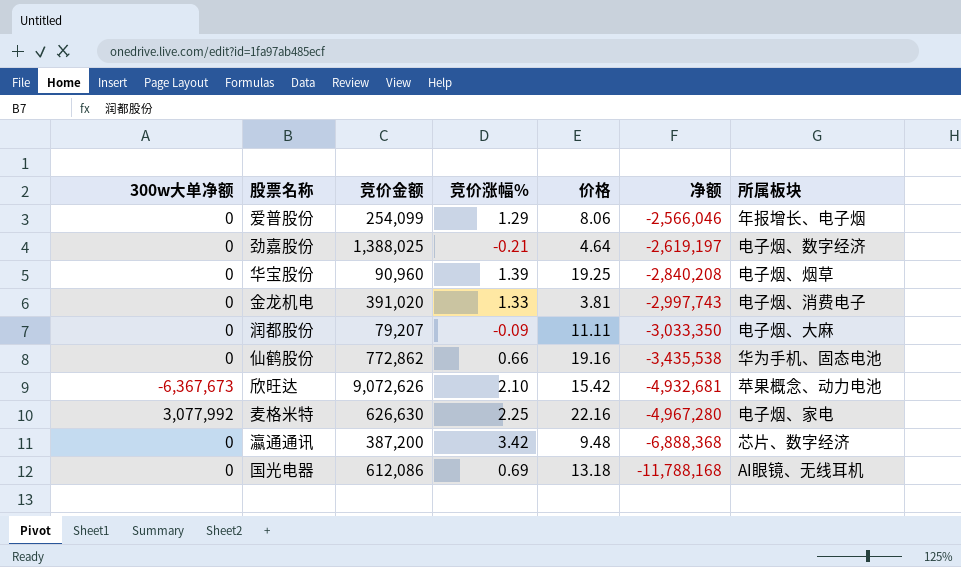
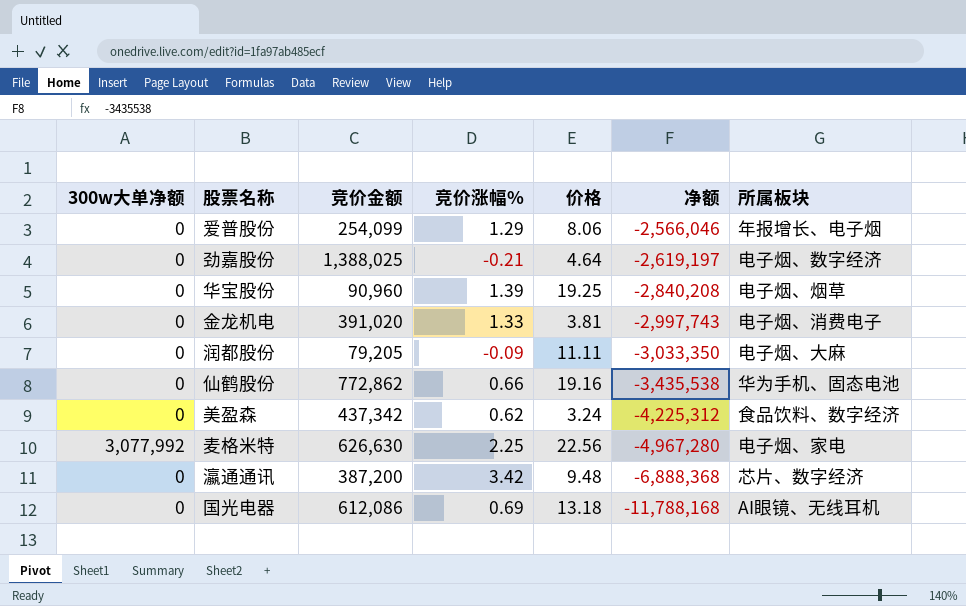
row 欣旺达: -6,367,673 | 9,072,626 | 2.10 | 15.42 | -4,932,681 | 苹果概念、动力电池 -> none
润都股份 | 竞价金额: 79,207 -> 79,205
row 美盈森: none -> 0 | 437,342 | 0.62 | 3.24 | -4,225,312 | 食品饮料、数字经济
麦格米特 | 价格: 22.16 -> 22.56

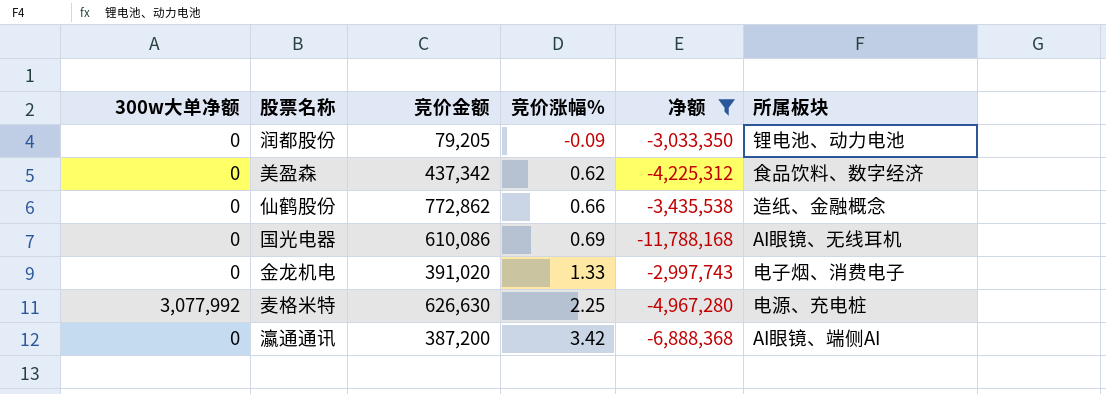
filter: none -> 净额 <= -2,997,743
row order: 净额 descending -> 竞价涨幅% ascending
column 价格 | position: 5 -> none
润都股份 | 所属板块: 电子烟、大麻 -> 锂电池、动力电池
仙鹤股份 | 所属板块: 华为手机、固态电池 -> 造纸、金融概念
国光电器 | 竞价金额: 612,086 -> 610,086
麦格米特 | 所属板块: 电子烟、家电 -> 电源、充电桩
瀛通通讯 | 所属板块: 芯片、数字经济 -> AI眼镜、端侧AI

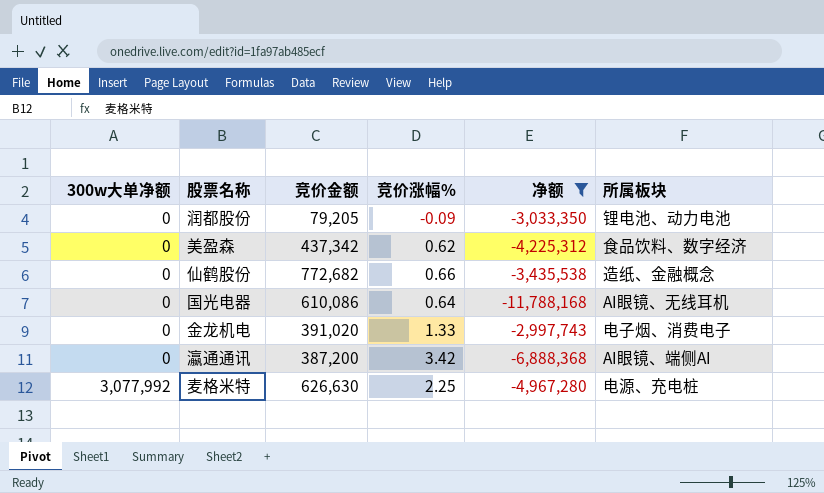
row order: 竞价涨幅% ascending -> 300w大单净额 ascending
仙鹤股份 | 竞价金额: 772,862 -> 772,682
国光电器 | 竞价涨幅%: 0.69 -> 0.64

